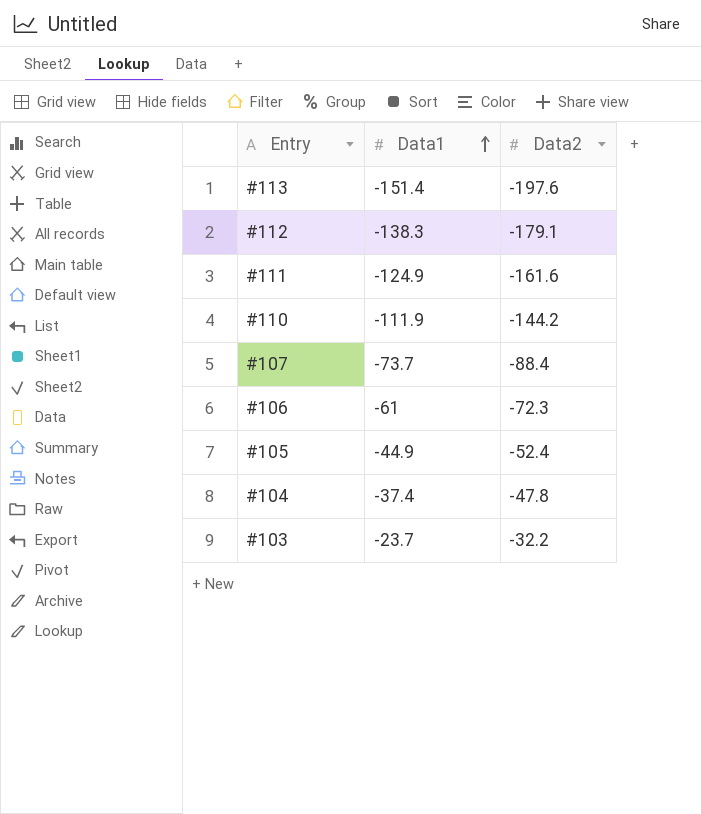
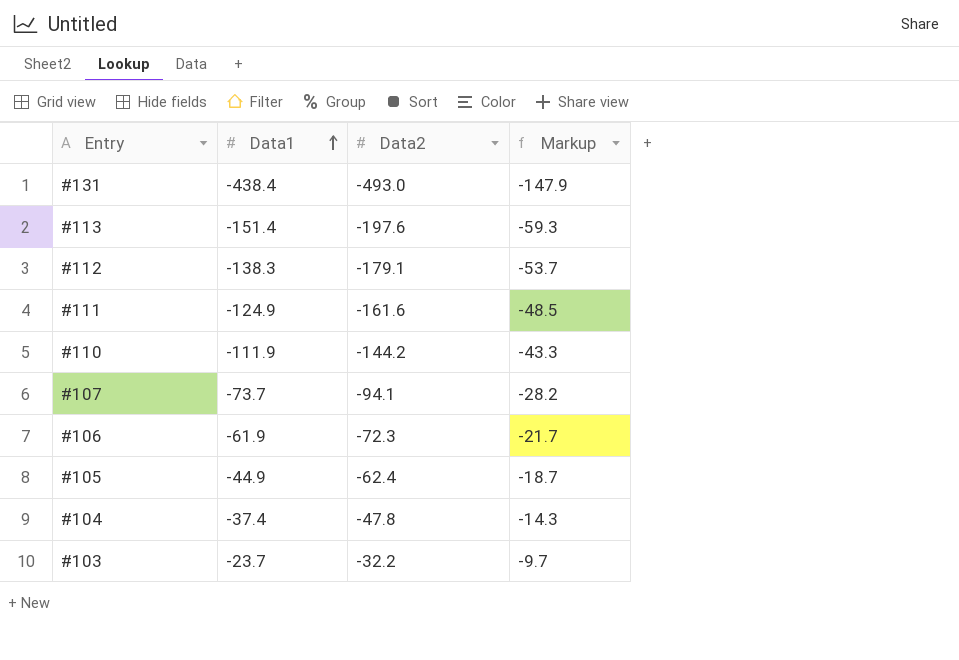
column Markup | formula: none -> [Data2] * 0.3
row #131: none -> -438.4 | -493.0 | -147.9
#107 | Data2: -88.4 -> -94.1
#106 | Data1: -61 -> -61.9
#105 | Data2: -52.4 -> -62.4

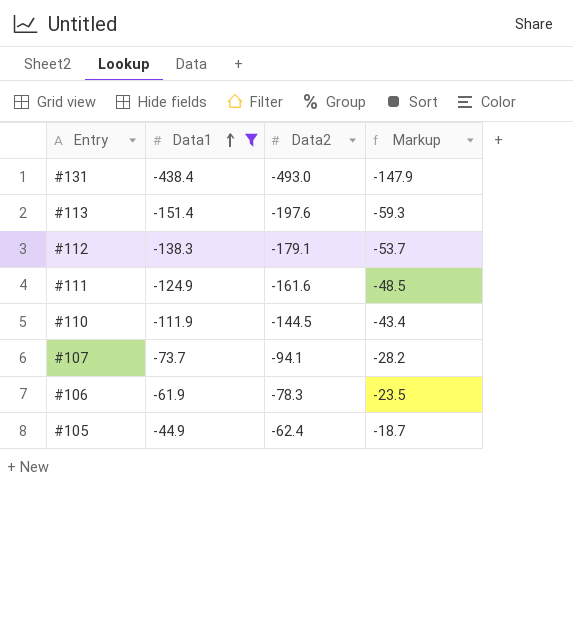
filter: none -> Data1 <= -44.9
#110 | Data2: -144.2 -> -144.5
#110 | Markup: -43.3 -> -43.4
#106 | Data2: -72.3 -> -78.3
#106 | Markup: -21.7 -> -23.5

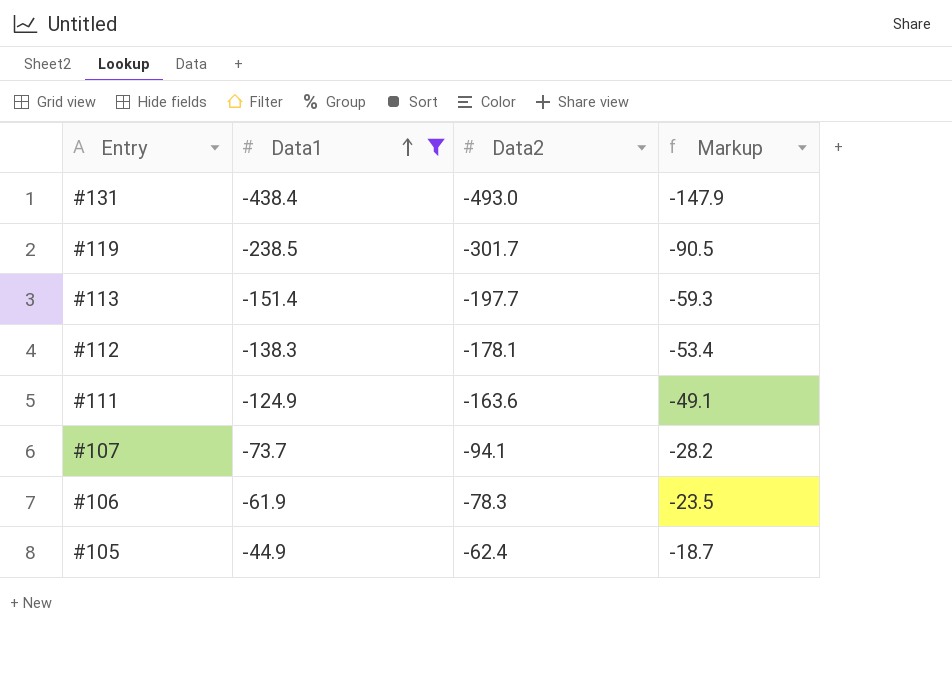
row #110: -111.9 | -144.5 | -43.4 -> none
row #119: none -> -238.5 | -301.7 | -90.5
#113 | Data2: -197.6 -> -197.7
#112 | Data2: -179.1 -> -178.1
#112 | Markup: -53.7 -> -53.4
#111 | Data2: -161.6 -> -163.6
#111 | Markup: -48.5 -> -49.1

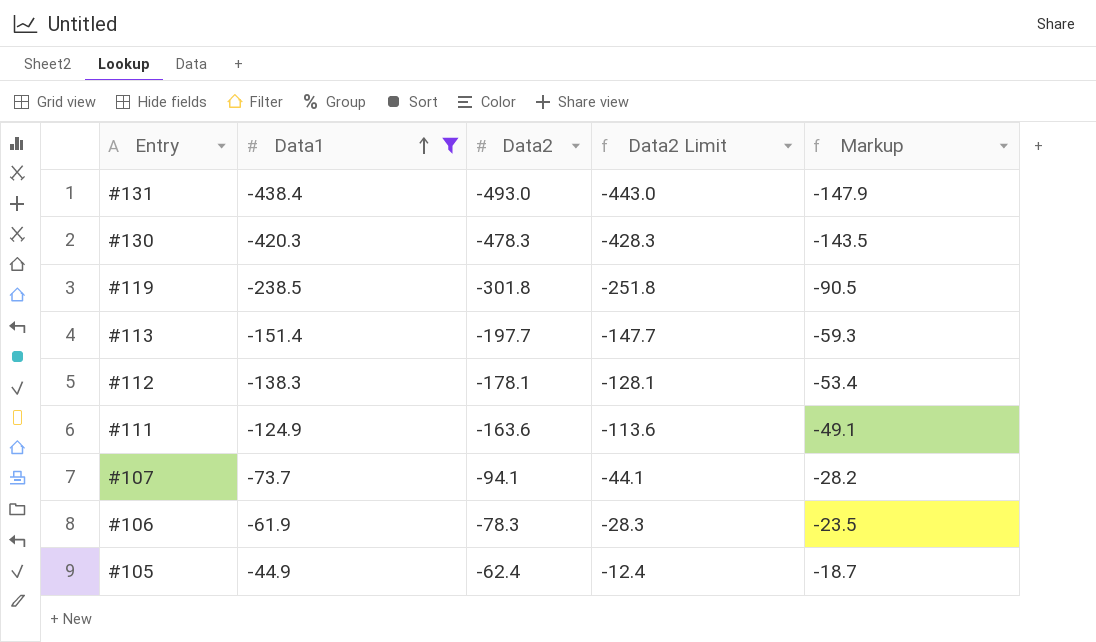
column Data2 Limit | formula: none -> [Data2] + 50
row #130: none -> -420.3 | -478.3 | -428.3 | -143.5
#119 | Data2: -301.7 -> -301.8

